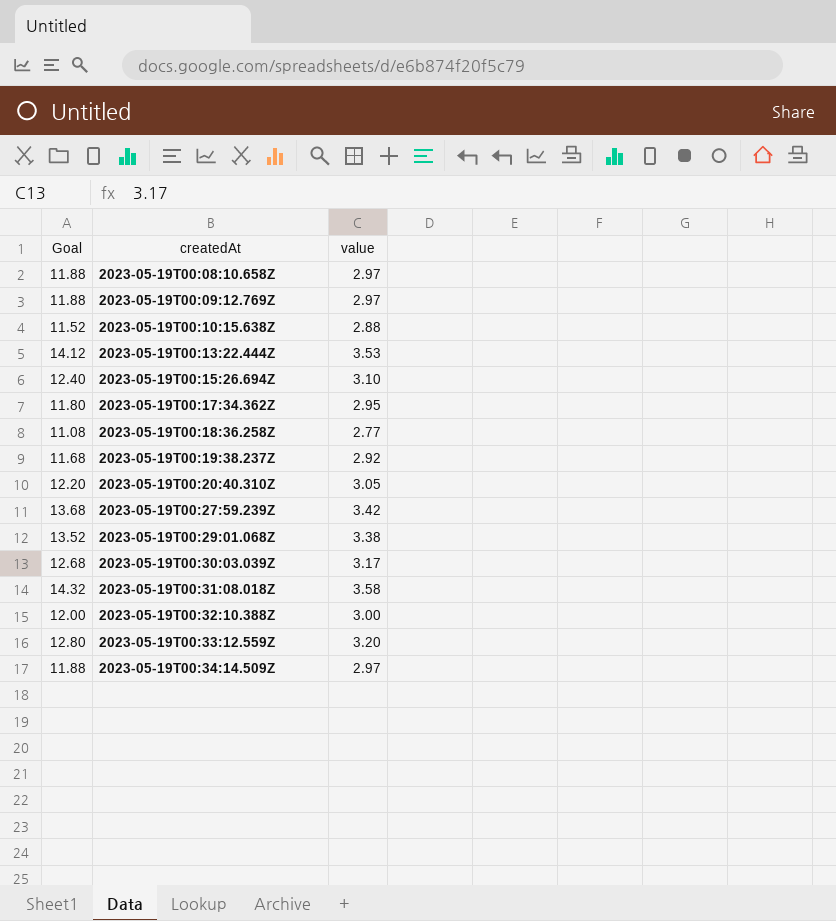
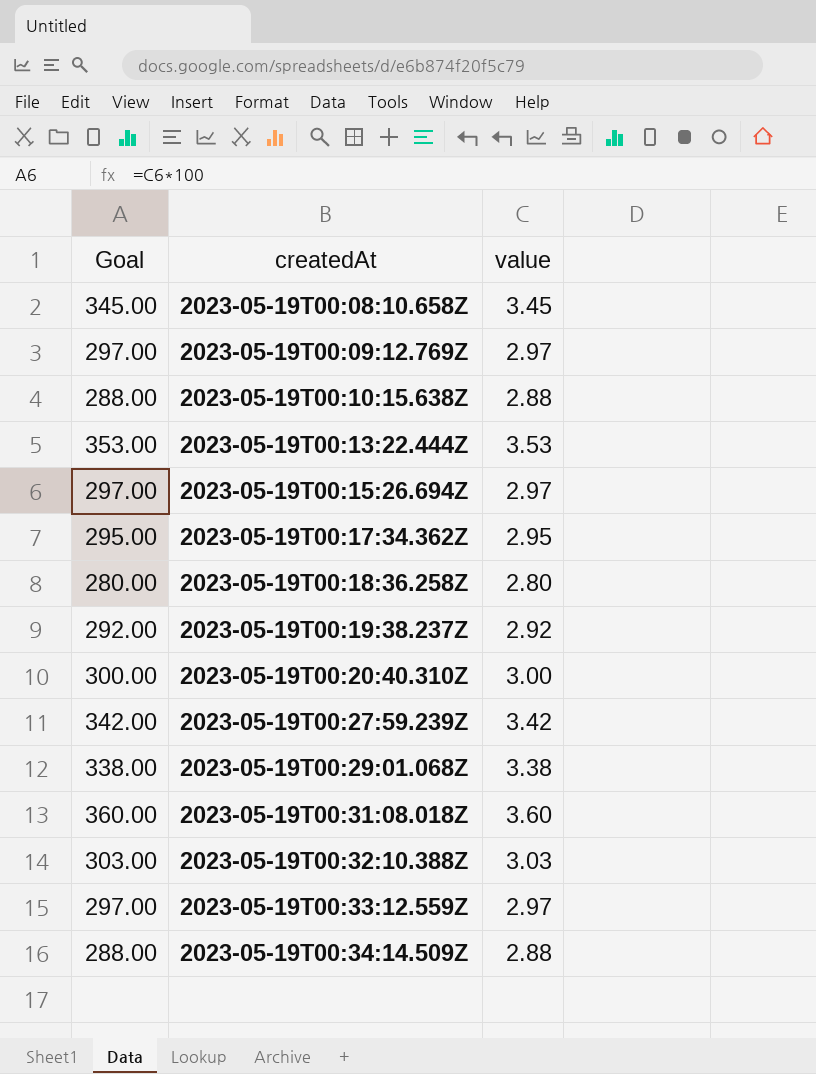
column Goal | formula: [value] * 4 -> [value] * 100
row 2023-05-19T00:30:03.039Z: 12.68 | 3.17 -> none
2023-05-19T00:08:10.658Z | value: 2.97 -> 3.45
2023-05-19T00:15:26.694Z | value: 3.10 -> 2.97
2023-05-19T00:18:36.258Z | value: 2.77 -> 2.80
2023-05-19T00:20:40.310Z | value: 3.05 -> 3.00
2023-05-19T00:31:08.018Z | value: 3.58 -> 3.60
2023-05-19T00:32:10.388Z | value: 3.00 -> 3.03
2023-05-19T00:33:12.559Z | value: 3.20 -> 2.97
2023-05-19T00:34:14.509Z | value: 2.97 -> 2.88

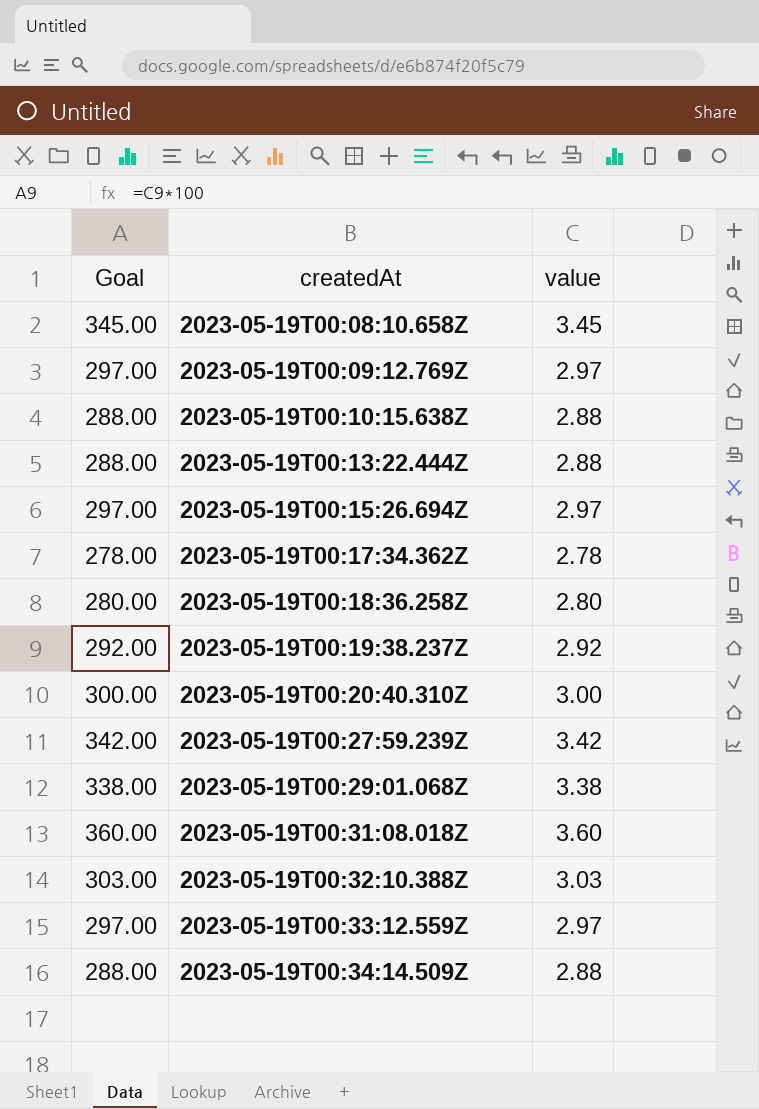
2023-05-19T00:13:22.444Z | Goal: 353.00 -> 288.00
2023-05-19T00:13:22.444Z | value: 3.53 -> 2.88
2023-05-19T00:17:34.362Z | Goal: 295.00 -> 278.00
2023-05-19T00:17:34.362Z | value: 2.95 -> 2.78

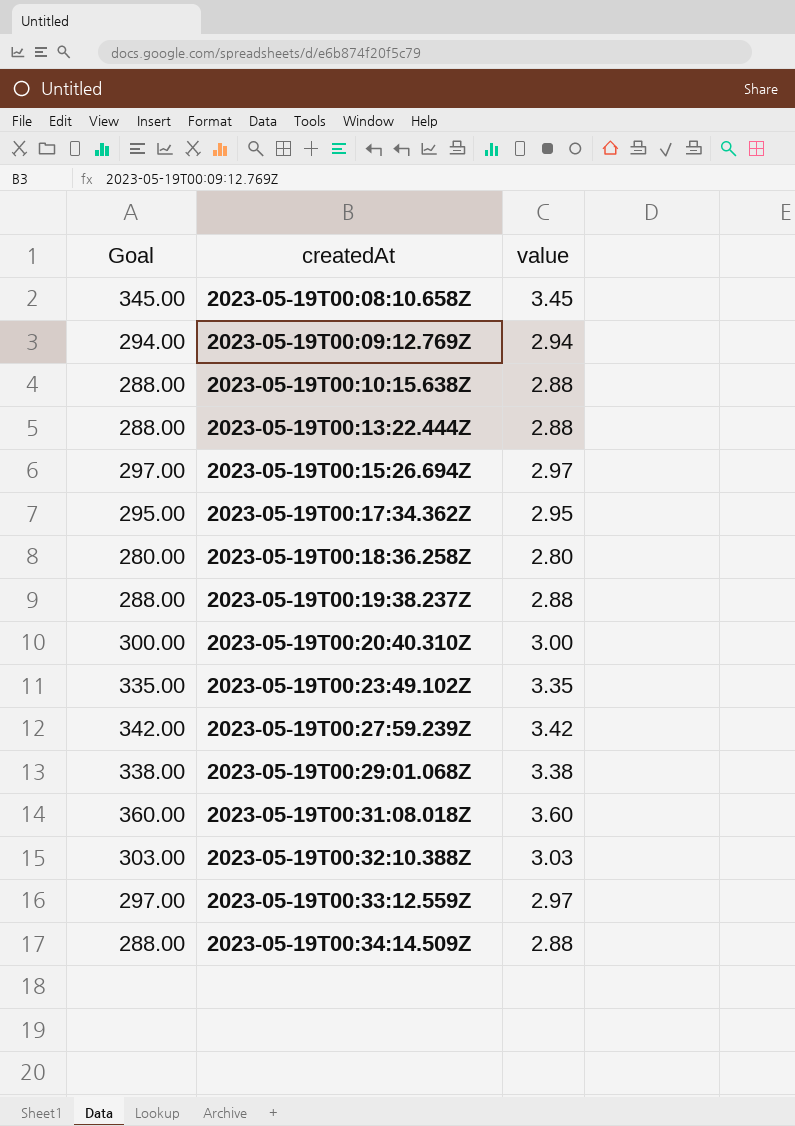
2023-05-19T00:09:12.769Z | Goal: 297.00 -> 294.00
2023-05-19T00:09:12.769Z | value: 2.97 -> 2.94
2023-05-19T00:17:34.362Z | Goal: 278.00 -> 295.00
2023-05-19T00:17:34.362Z | value: 2.78 -> 2.95
2023-05-19T00:19:38.237Z | Goal: 292.00 -> 288.00
2023-05-19T00:19:38.237Z | value: 2.92 -> 2.88
row 2023-05-19T00:23:49.102Z: none -> 335.00 | 3.35

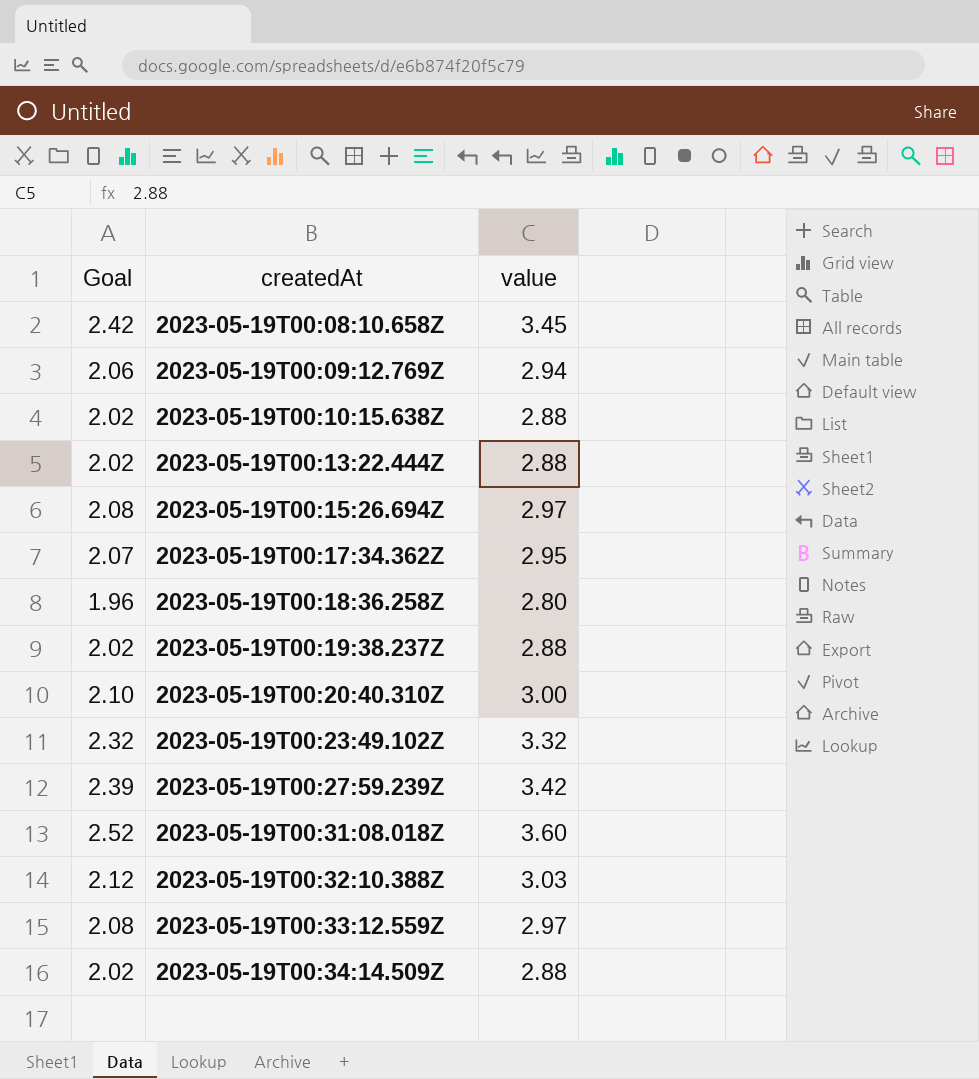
column Goal | formula: [value] * 100 -> [value] * 0.7
row 2023-05-19T00:29:01.068Z: 338.00 | 3.38 -> none
2023-05-19T00:23:49.102Z | value: 3.35 -> 3.32

